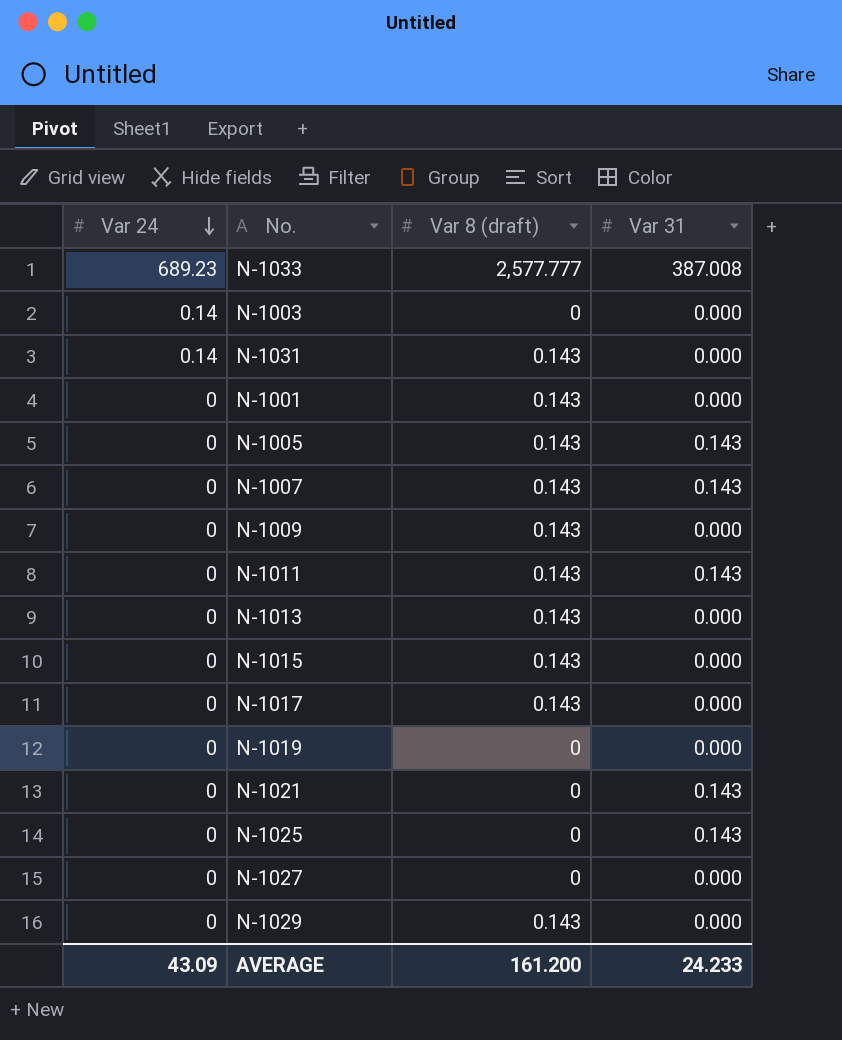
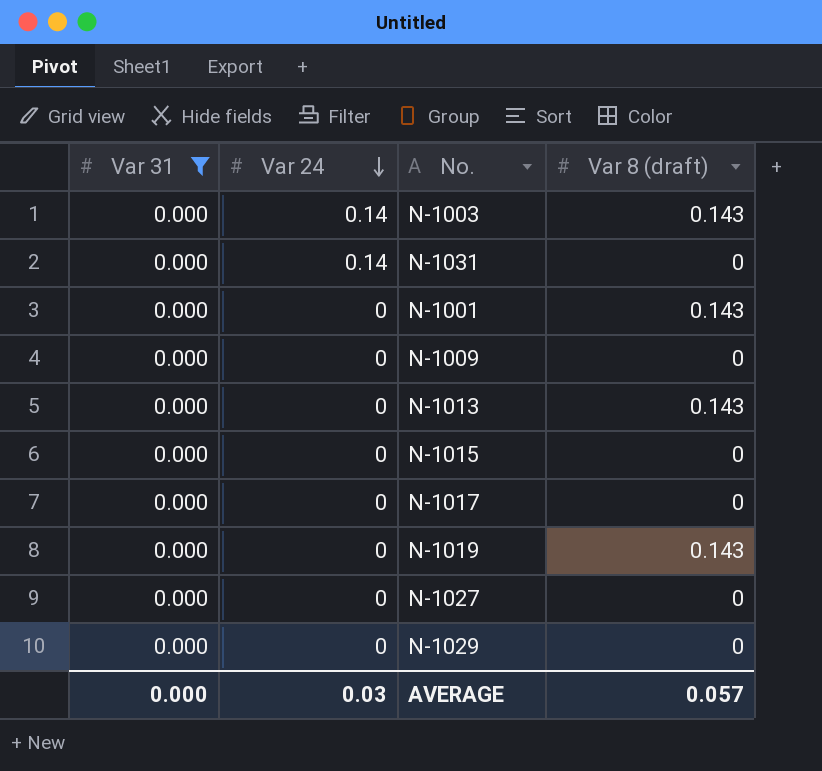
filter: none -> Var 31 = 0.000
column Var 31 | position: 4 -> 1
N-1003 | Var 8 (draft): 0 -> 0.143
N-1031 | Var 8 (draft): 0.143 -> 0
N-1009 | Var 8 (draft): 0.143 -> 0
N-1015 | Var 8 (draft): 0.143 -> 0
N-1017 | Var 8 (draft): 0.143 -> 0
N-1019 | Var 8 (draft): 0 -> 0.143
N-1029 | Var 8 (draft): 0.143 -> 0
AVERAGE | Var 31: 24.233 -> 0.000
AVERAGE | Var 24: 43.09 -> 0.03
AVERAGE | Var 8 (draft): 161.200 -> 0.057

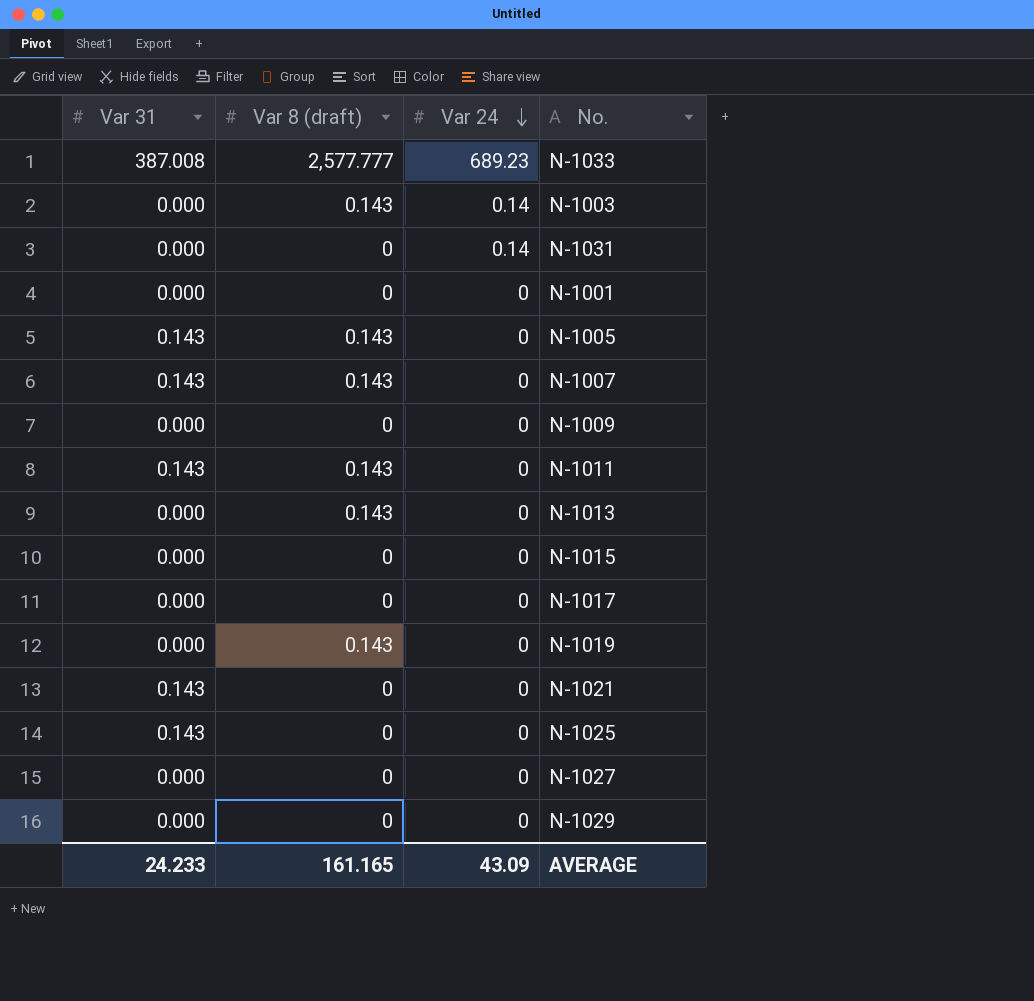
filter: Var 31 = 0.000 -> none
column Var 8 (draft) | position: 4 -> 2
N-1001 | Var 8 (draft): 0.143 -> 0
AVERAGE | Var 31: 0.000 -> 24.233
AVERAGE | Var 8 (draft): 0.057 -> 161.165
AVERAGE | Var 24: 0.03 -> 43.09

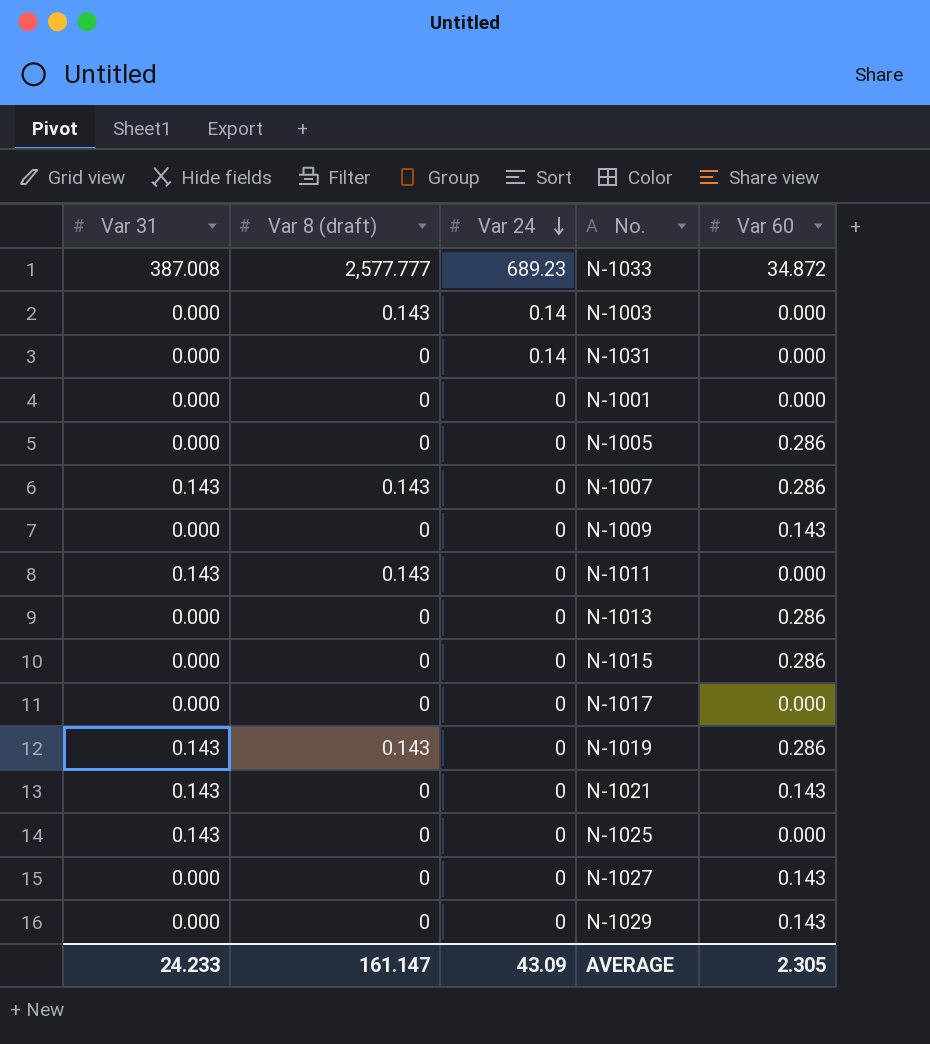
column Var 60 | position: none -> 5
N-1005 | Var 31: 0.143 -> 0.000
N-1005 | Var 8 (draft): 0.143 -> 0
N-1013 | Var 8 (draft): 0.143 -> 0
N-1019 | Var 31: 0.000 -> 0.143
AVERAGE | Var 8 (draft): 161.165 -> 161.147

